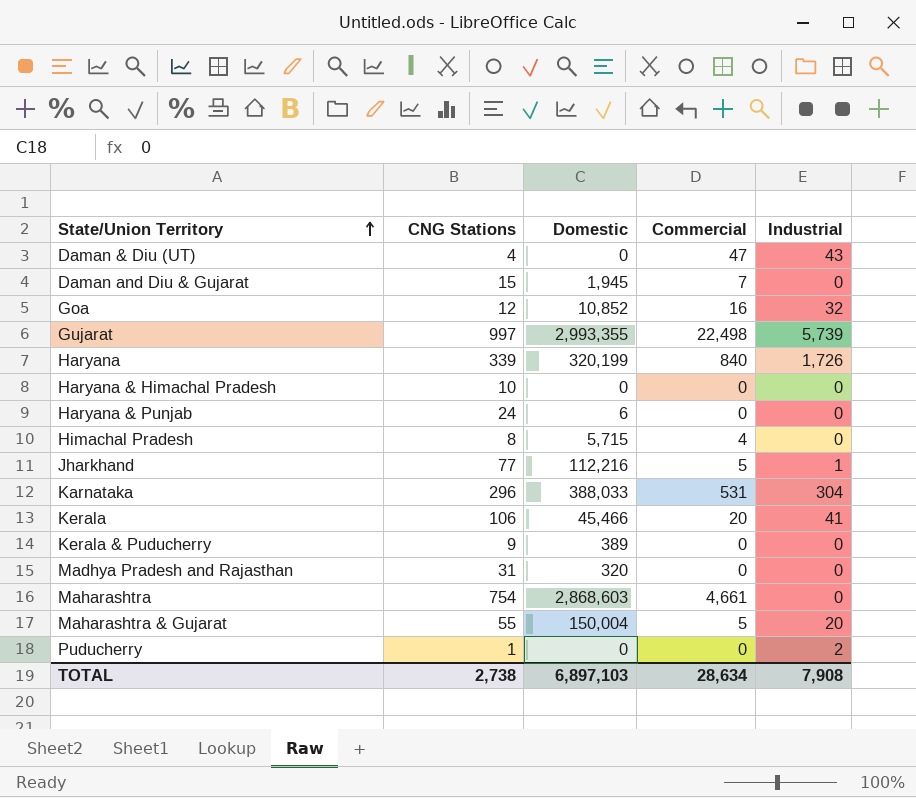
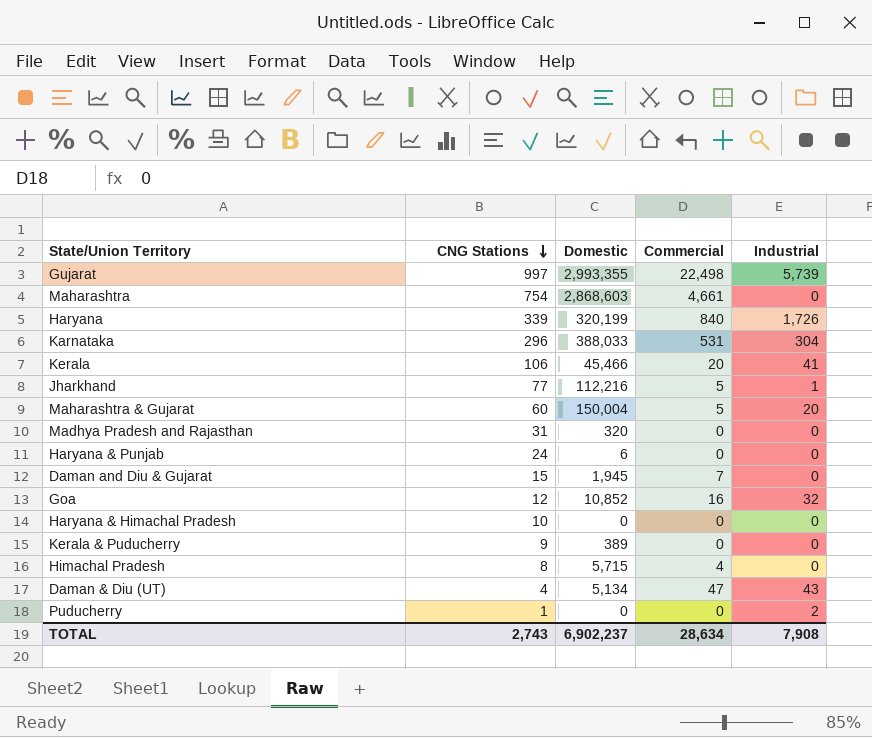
row order: State/Union Territory ascending -> CNG Stations descending
Maharashtra & Gujarat | CNG Stations: 55 -> 60
Daman & Diu (UT) | Domestic: 0 -> 5,134
TOTAL | CNG Stations: 2,738 -> 2,743
TOTAL | Domestic: 6,897,103 -> 6,902,237

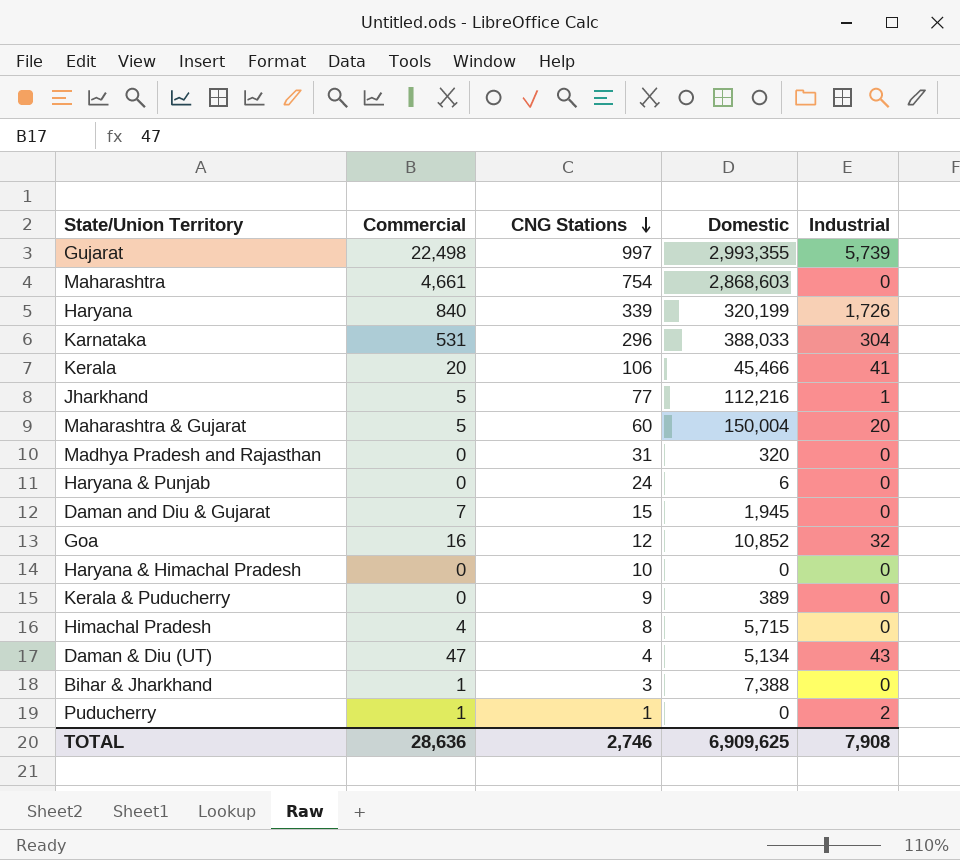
column Commercial | position: 4 -> 2
row Bihar & Jharkhand: none -> 1 | 3 | 7,388 | 0
Puducherry | Commercial: 0 -> 1
TOTAL | Commercial: 28,634 -> 28,636
TOTAL | CNG Stations: 2,743 -> 2,746
TOTAL | Domestic: 6,902,237 -> 6,909,625

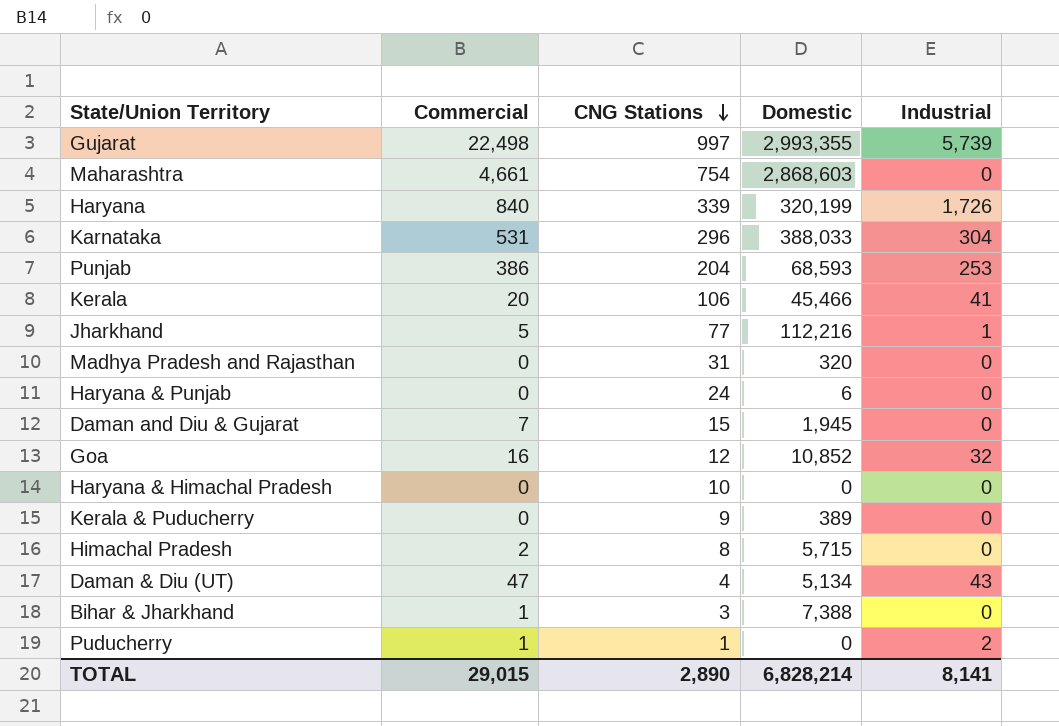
row Maharashtra & Gujarat: 5 | 60 | 150,004 | 20 -> none
row Punjab: none -> 386 | 204 | 68,593 | 253
Himachal Pradesh | Commercial: 4 -> 2
TOTAL | Commercial: 28,636 -> 29,015
TOTAL | CNG Stations: 2,746 -> 2,890
TOTAL | Domestic: 6,909,625 -> 6,828,214
TOTAL | Industrial: 7,908 -> 8,141

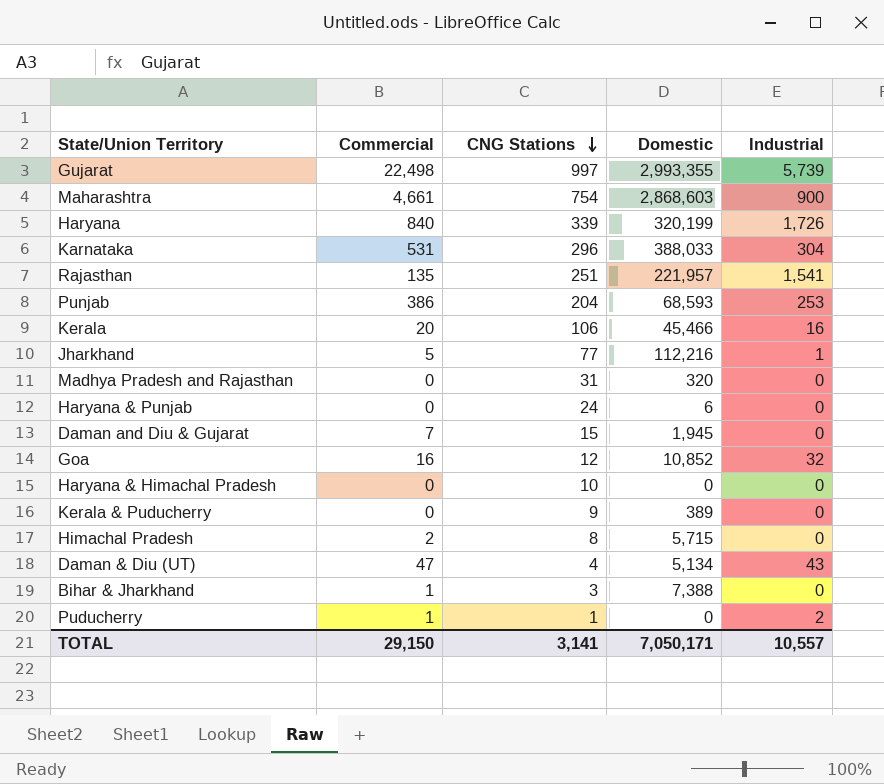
Maharashtra | Industrial: 0 -> 900
row Rajasthan: none -> 135 | 251 | 221,957 | 1,541
Kerala | Industrial: 41 -> 16
TOTAL | Commercial: 29,015 -> 29,150
TOTAL | CNG Stations: 2,890 -> 3,141
TOTAL | Domestic: 6,828,214 -> 7,050,171
TOTAL | Industrial: 8,141 -> 10,557

